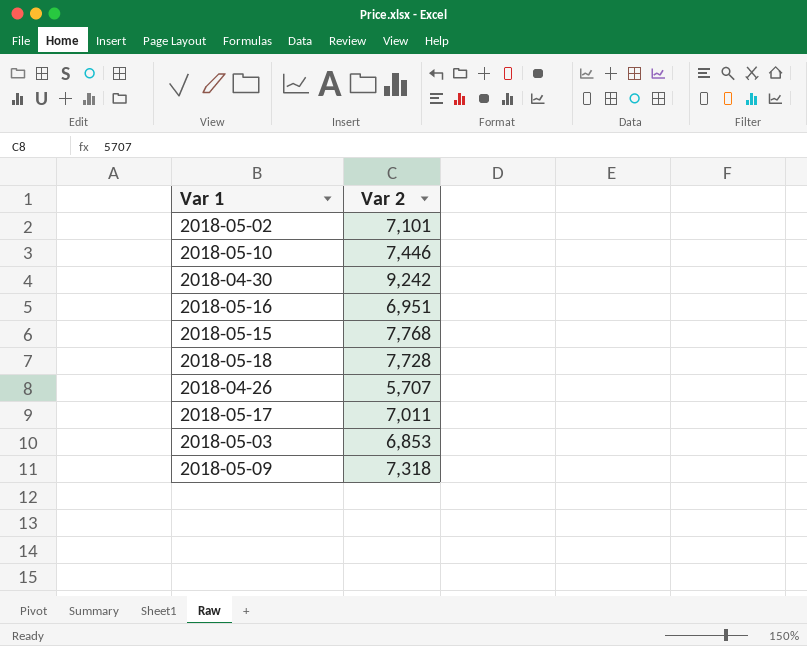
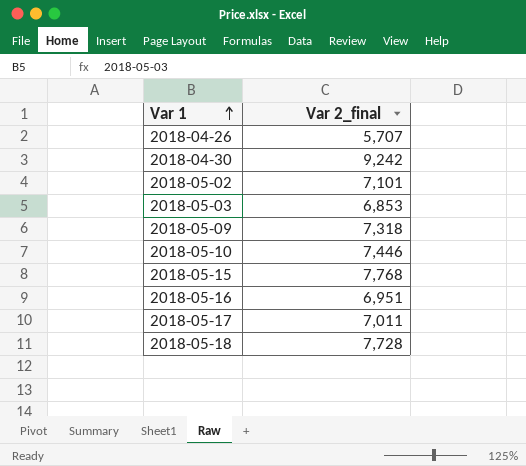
row order: none -> Var 1 ascending
column name: Var 2 -> Var 2_final

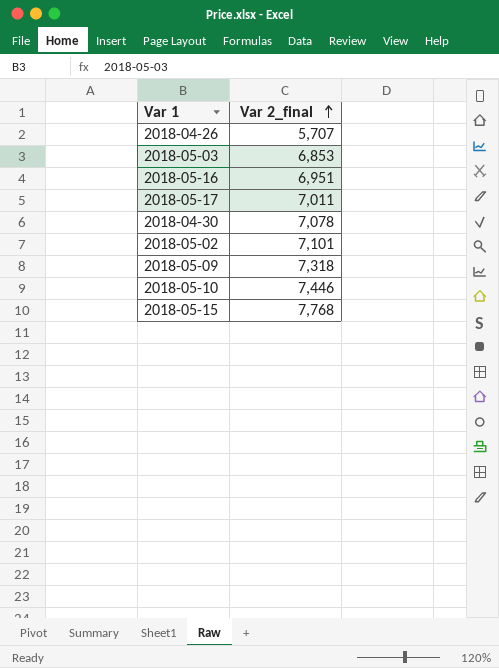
row order: Var 1 ascending -> Var 2_final ascending
row 2018-05-18: 7,728 -> none
2018-04-30 | Var 2_final: 9,242 -> 7,078

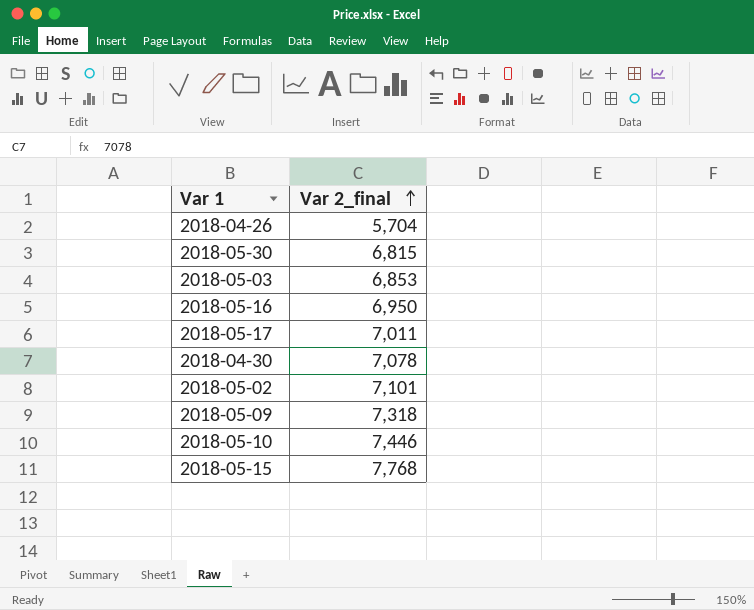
2018-04-26 | Var 2_final: 5,707 -> 5,704
row 2018-05-30: none -> 6,815
2018-05-16 | Var 2_final: 6,951 -> 6,950

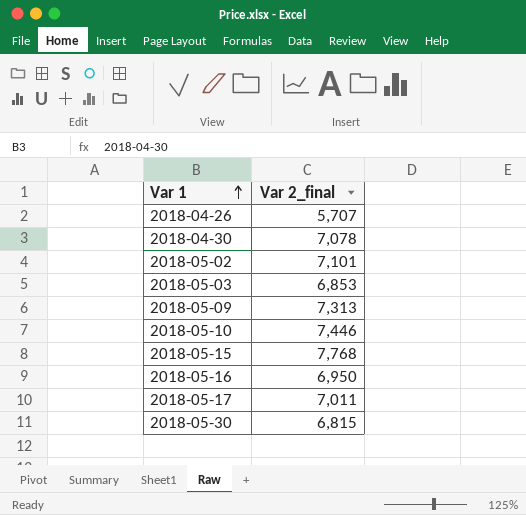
row order: Var 2_final ascending -> Var 1 ascending
2018-04-26 | Var 2_final: 5,704 -> 5,707
2018-05-09 | Var 2_final: 7,318 -> 7,313

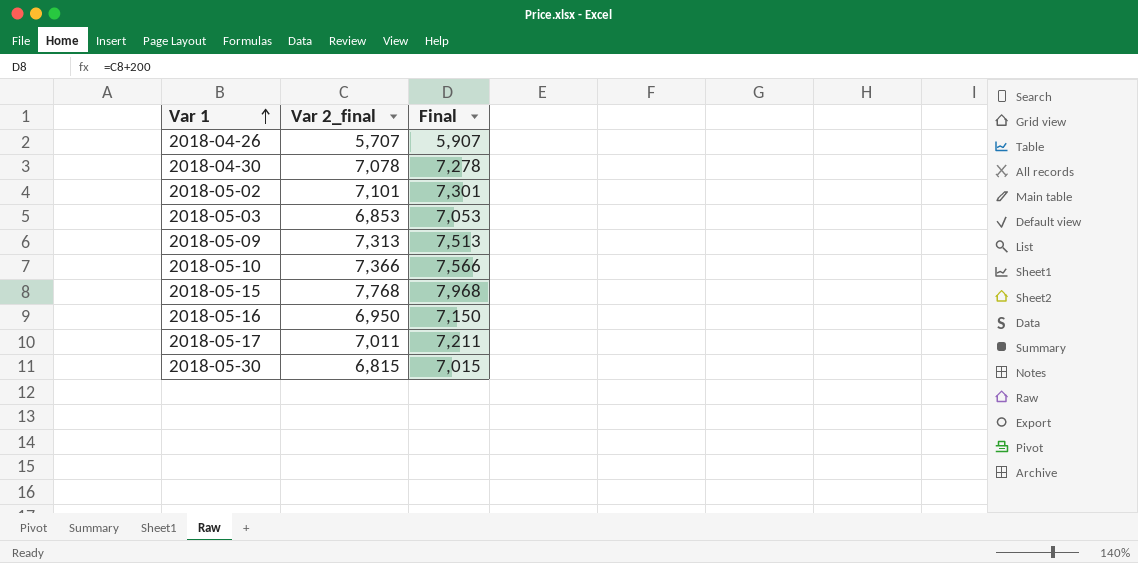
column Final | formula: none -> [Var 2_final] + 200
2018-05-10 | Var 2_final: 7,446 -> 7,366

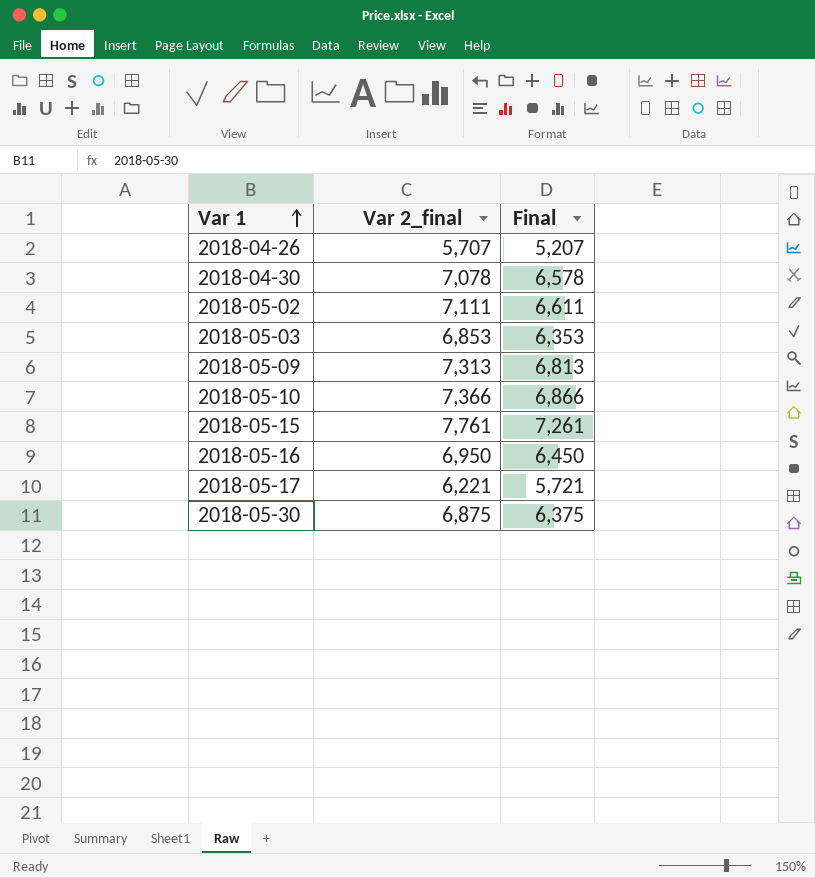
column Final | formula: [Var 2_final] + 200 -> [Var 2_final] - 500
2018-05-02 | Var 2_final: 7,101 -> 7,111
2018-05-15 | Var 2_final: 7,768 -> 7,761
2018-05-17 | Var 2_final: 7,011 -> 6,221
2018-05-30 | Var 2_final: 6,815 -> 6,875

